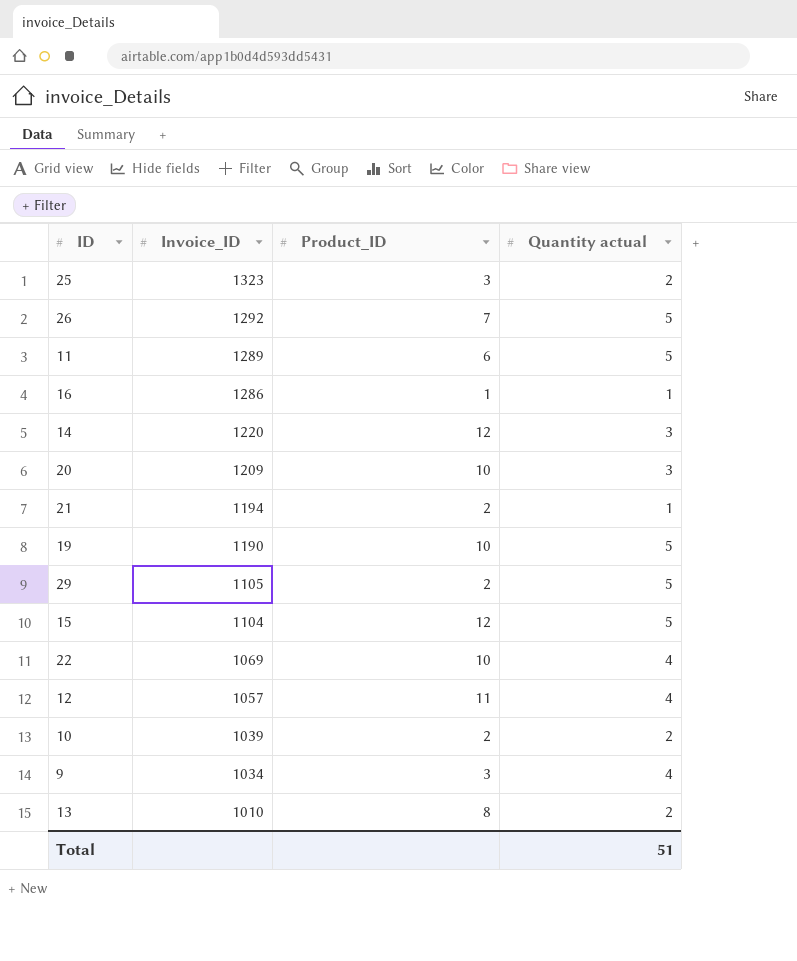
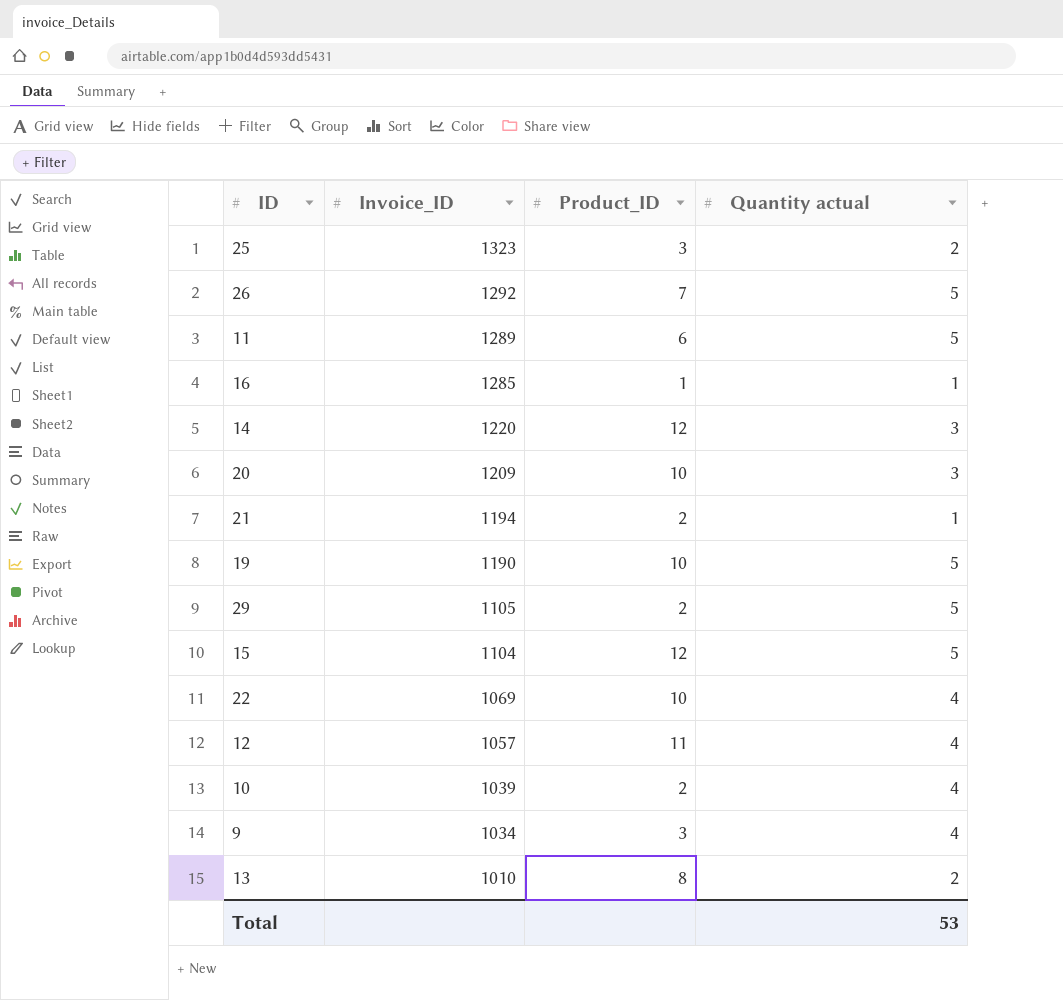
16 | Invoice_ID: 1286 -> 1285
10 | Quantity actual: 2 -> 4
Total | Quantity actual: 51 -> 53

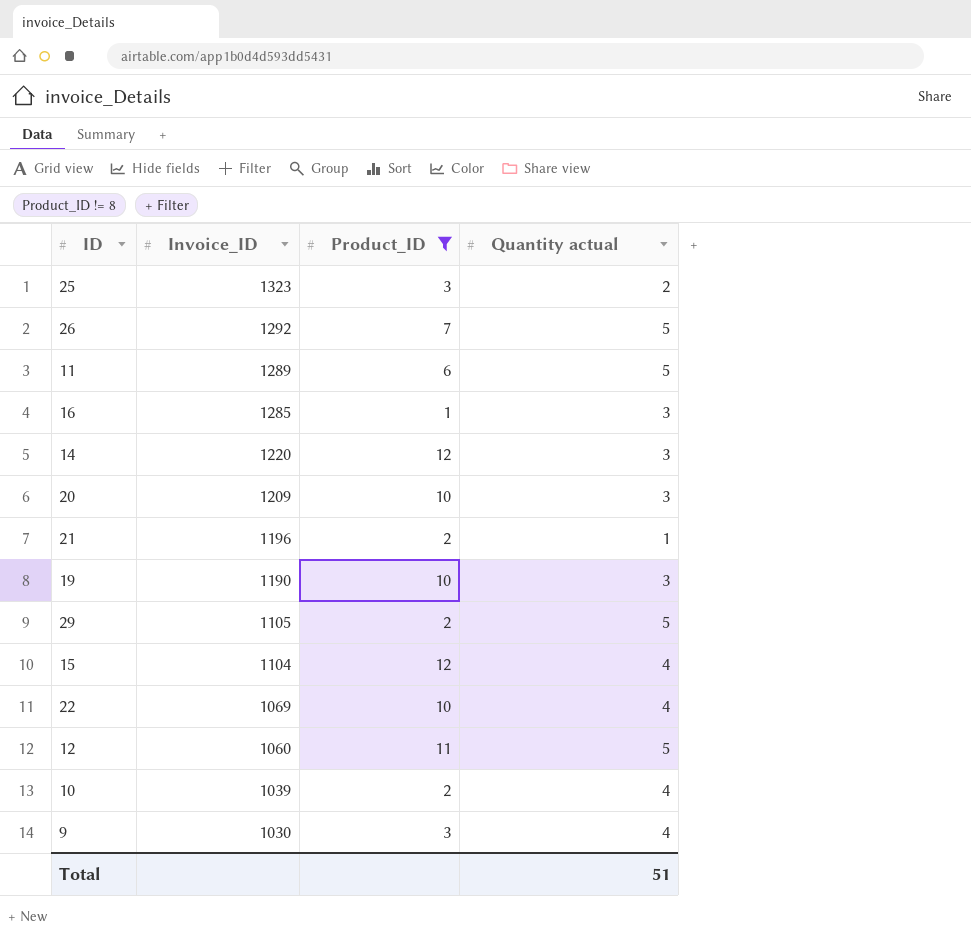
filter: none -> Product_ID != 8
16 | Quantity actual: 1 -> 3
21 | Invoice_ID: 1194 -> 1196
19 | Quantity actual: 5 -> 3
15 | Quantity actual: 5 -> 4
12 | Invoice_ID: 1057 -> 1060
12 | Quantity actual: 4 -> 5
9 | Invoice_ID: 1034 -> 1030
Total | Quantity actual: 53 -> 51

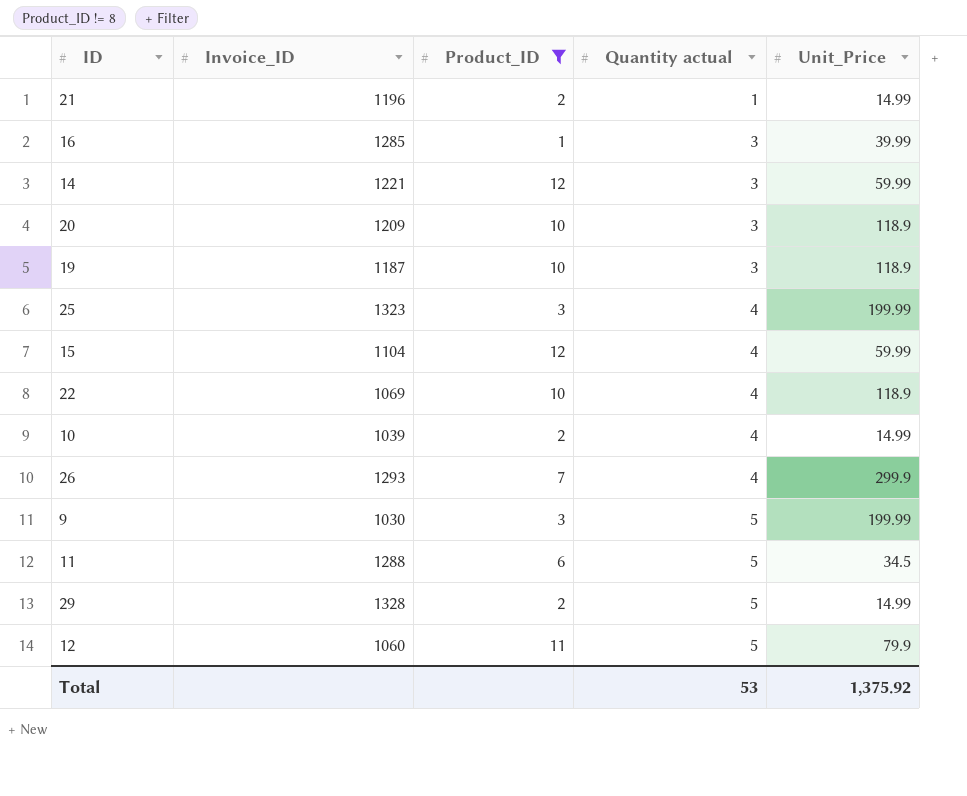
row order: Invoice_ID descending -> Quantity actual ascending
column Unit_Price | position: none -> 5
14 | Invoice_ID: 1220 -> 1221
19 | Invoice_ID: 1190 -> 1187
25 | Quantity actual: 2 -> 4
26 | Invoice_ID: 1292 -> 1293
26 | Quantity actual: 5 -> 4
9 | Quantity actual: 4 -> 5
11 | Invoice_ID: 1289 -> 1288
29 | Invoice_ID: 1105 -> 1328
Total | Quantity actual: 51 -> 53

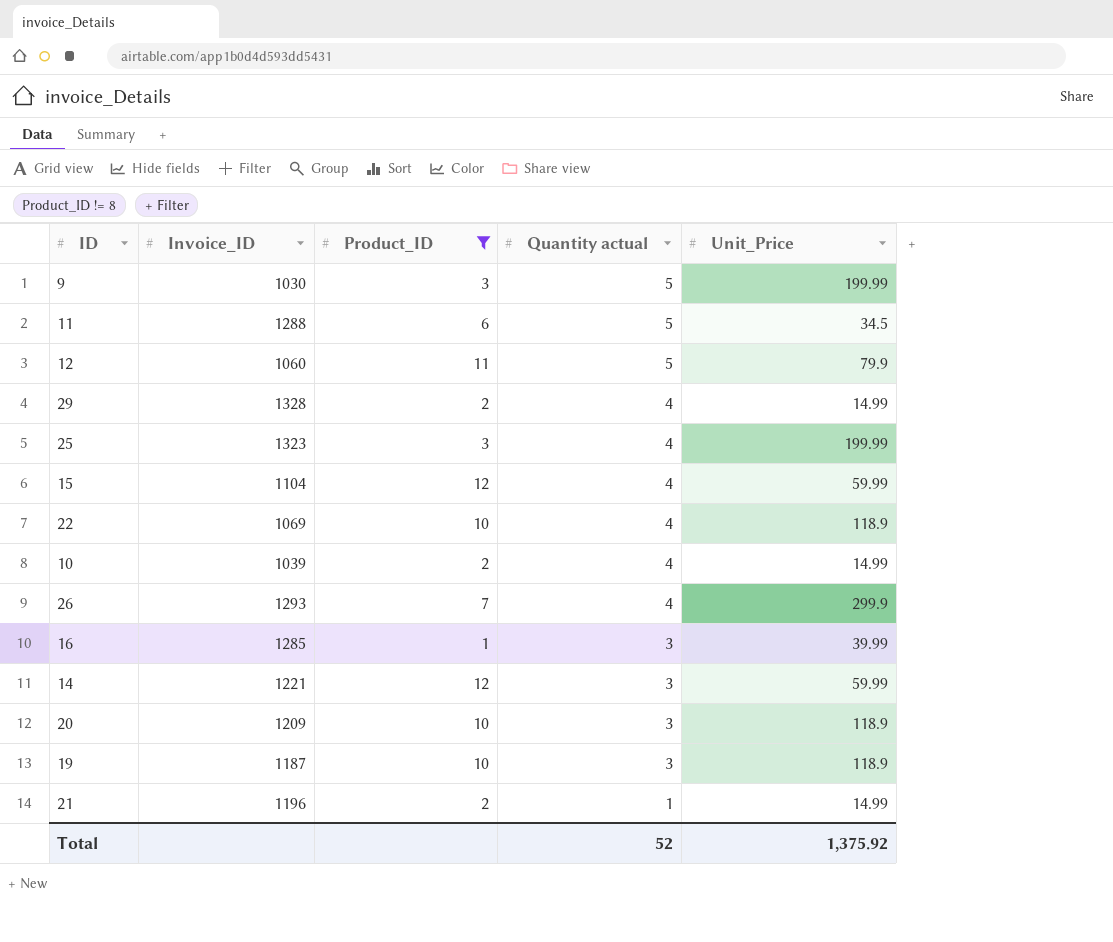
row order: Quantity actual ascending -> Quantity actual descending
29 | Quantity actual: 5 -> 4
Total | Quantity actual: 53 -> 52

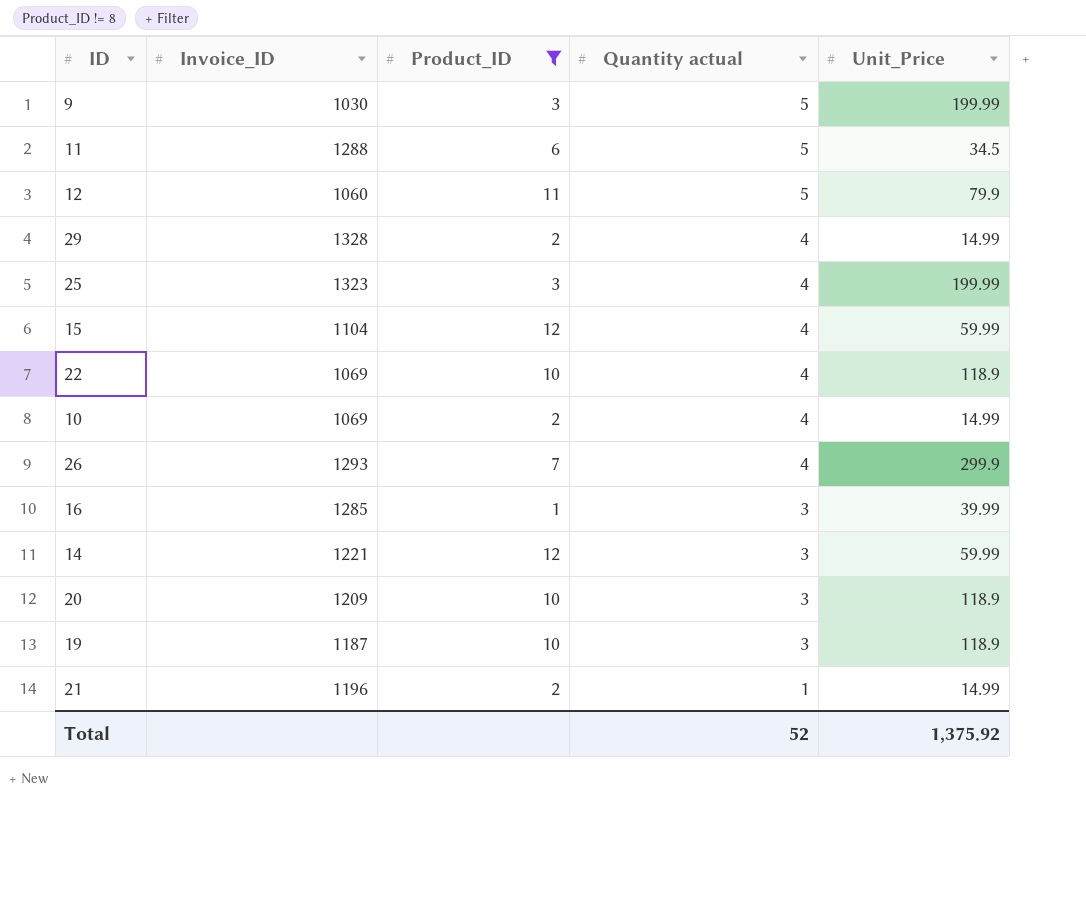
10 | Invoice_ID: 1039 -> 1069

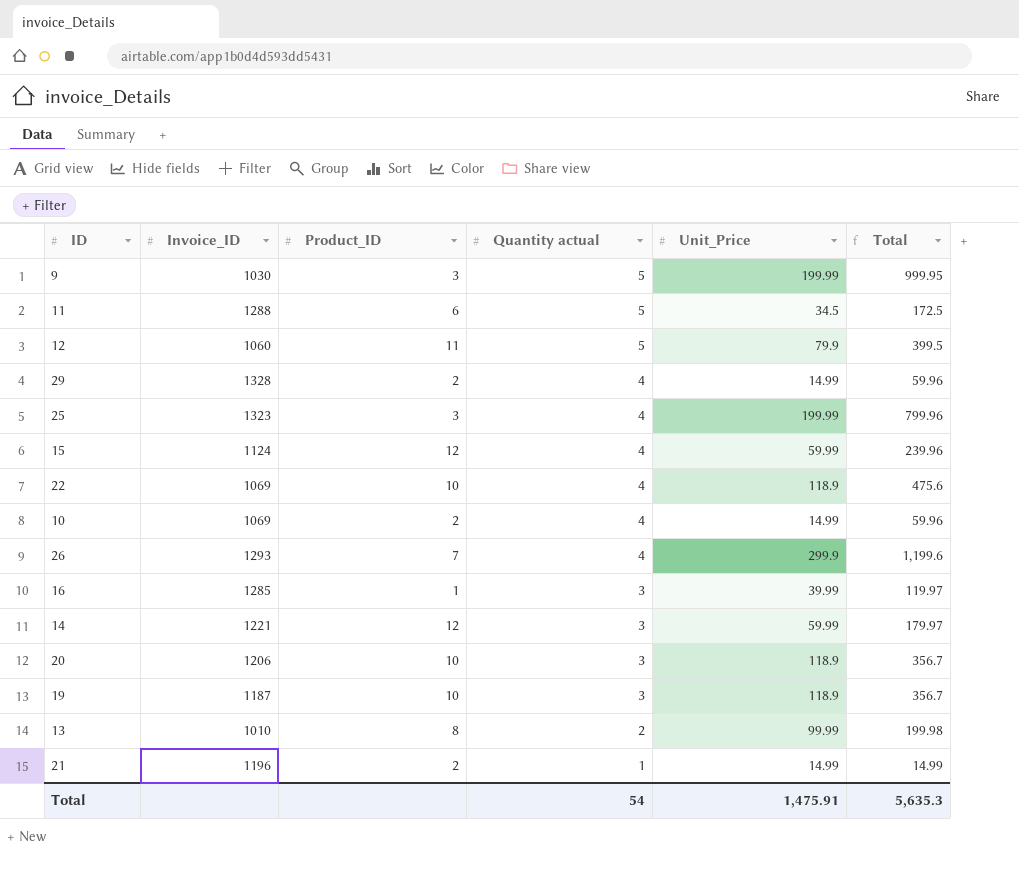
filter: Product_ID != 8 -> none
column Total | formula: none -> [Quantity actual] * [Unit_Price]
15 | Invoice_ID: 1104 -> 1124
20 | Invoice_ID: 1209 -> 1206
Total | Quantity actual: 52 -> 54
Total | Unit_Price: 1,375.92 -> 1,475.91

